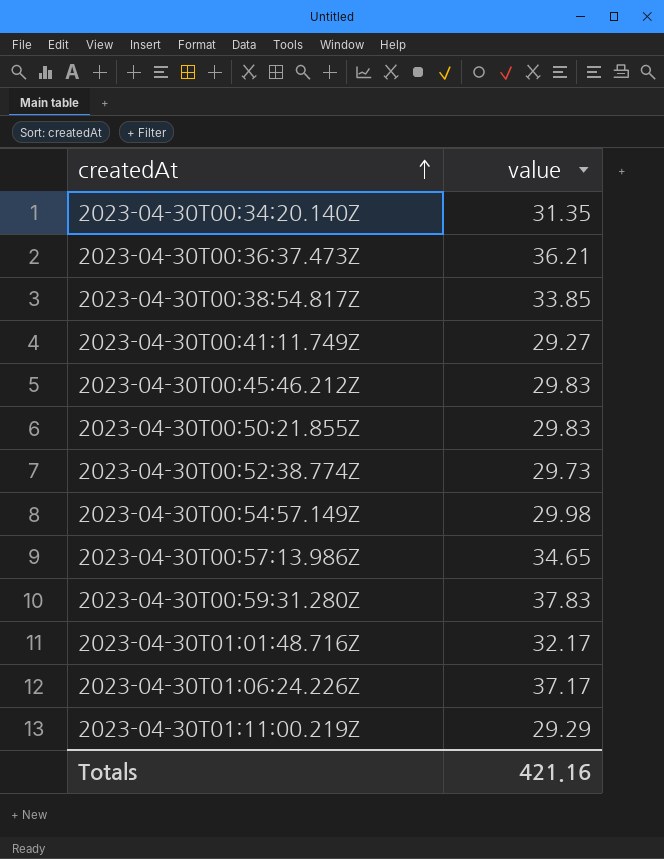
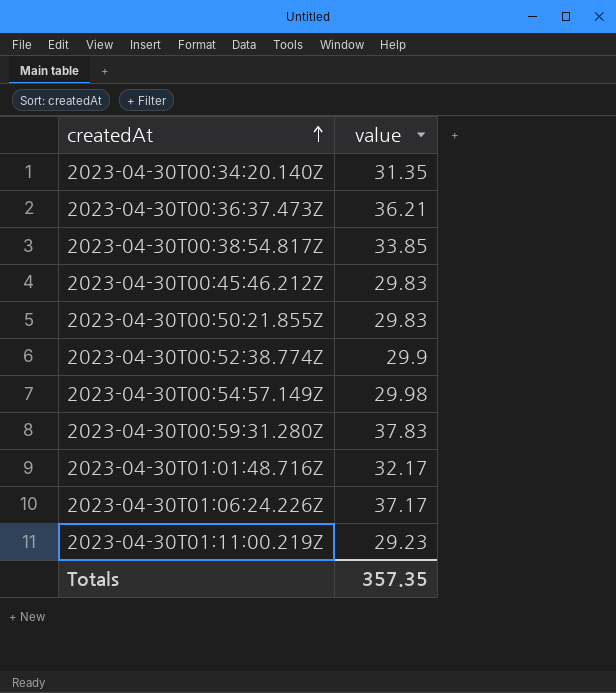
row 2023-04-30T00:41:11.749Z: 29.27 -> none
row 2023-04-30T00:57:13.986Z: 34.65 -> none
2023-04-30T00:52:38.774Z | value: 29.73 -> 29.9
2023-04-30T01:11:00.219Z | value: 29.29 -> 29.23
Totals | value: 421.16 -> 357.35

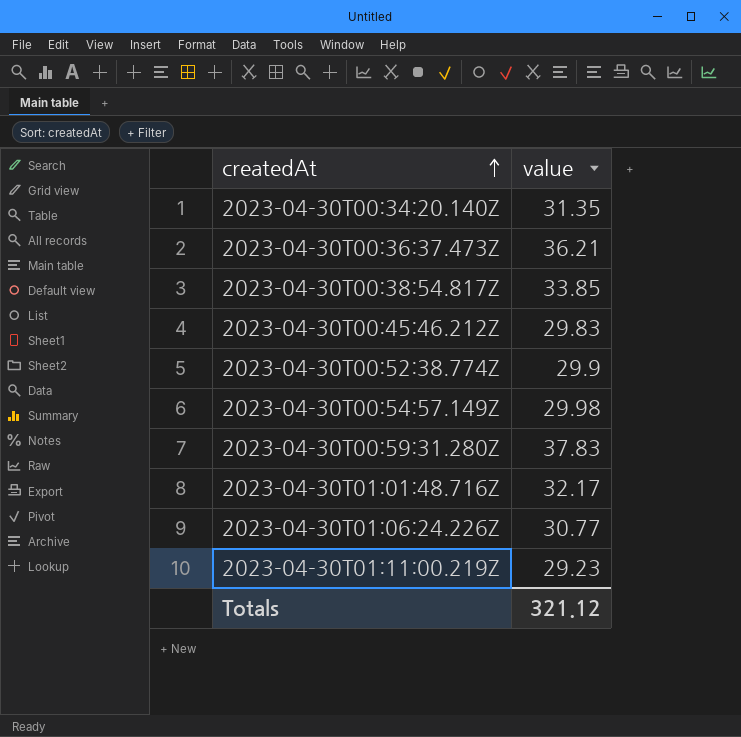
row 2023-04-30T00:50:21.855Z: 29.83 -> none
2023-04-30T01:06:24.226Z | value: 37.17 -> 30.77
Totals | value: 357.35 -> 321.12

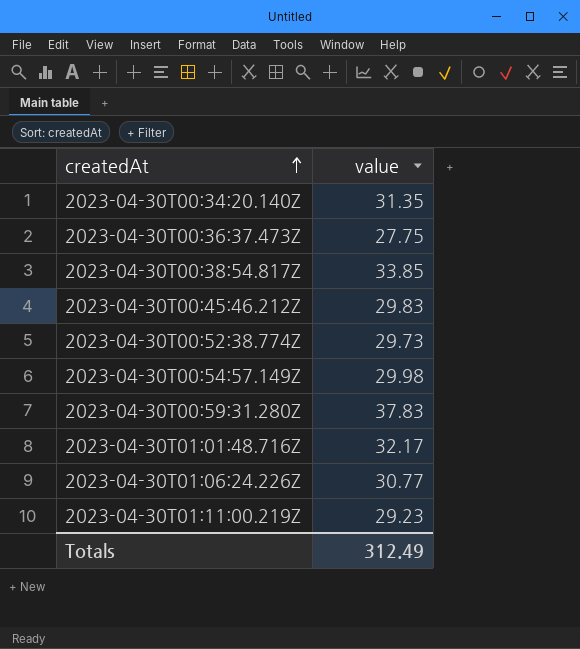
2023-04-30T00:36:37.473Z | value: 36.21 -> 27.75
2023-04-30T00:52:38.774Z | value: 29.9 -> 29.73
Totals | value: 321.12 -> 312.49

